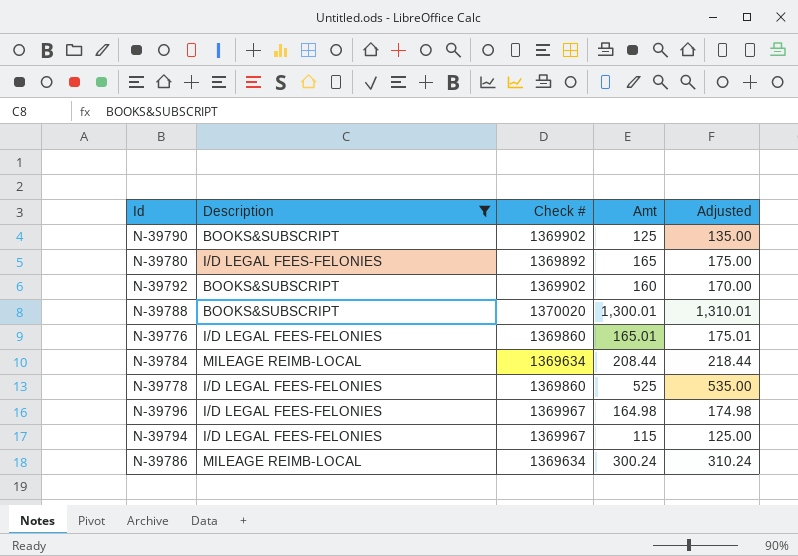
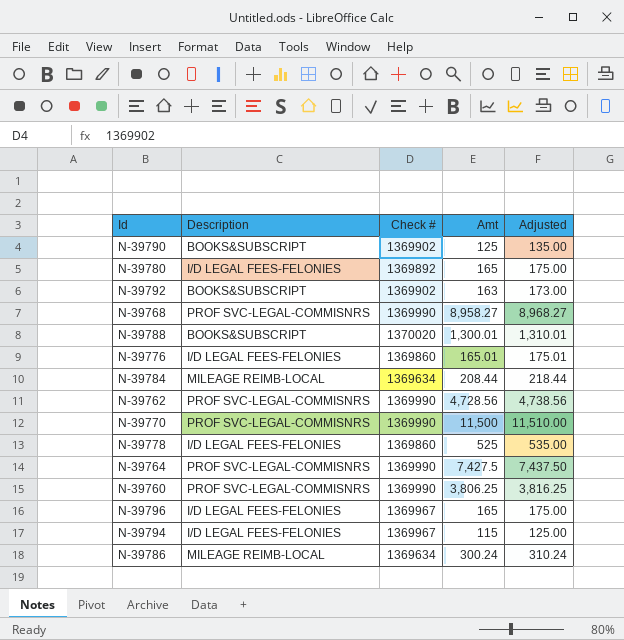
filter: Description != PROF SVC-LEGAL-COMMISNRS -> none
N-39792 | Amt: 160 -> 163
N-39792 | Adjusted: 170.00 -> 173.00
N-39796 | Amt: 164.98 -> 165
N-39796 | Adjusted: 174.98 -> 175.00

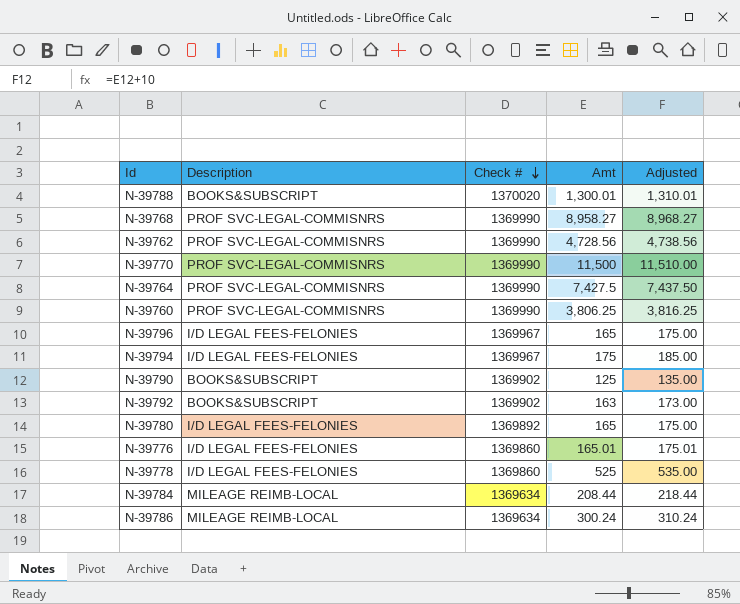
row order: none -> Check # descending
N-39794 | Amt: 115 -> 175
N-39794 | Adjusted: 125.00 -> 185.00

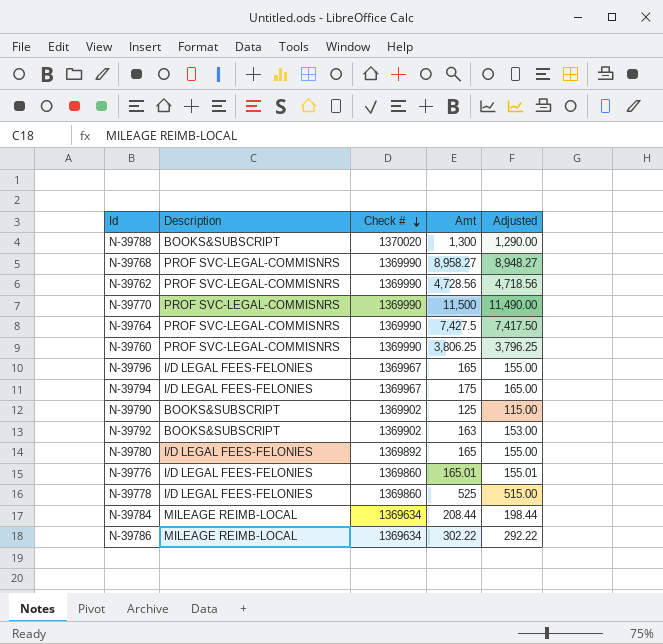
column Adjusted | formula: [Amt] + 10 -> [Amt] - 10
N-39788 | Amt: 1,300.01 -> 1,300
N-39786 | Amt: 300.24 -> 302.22

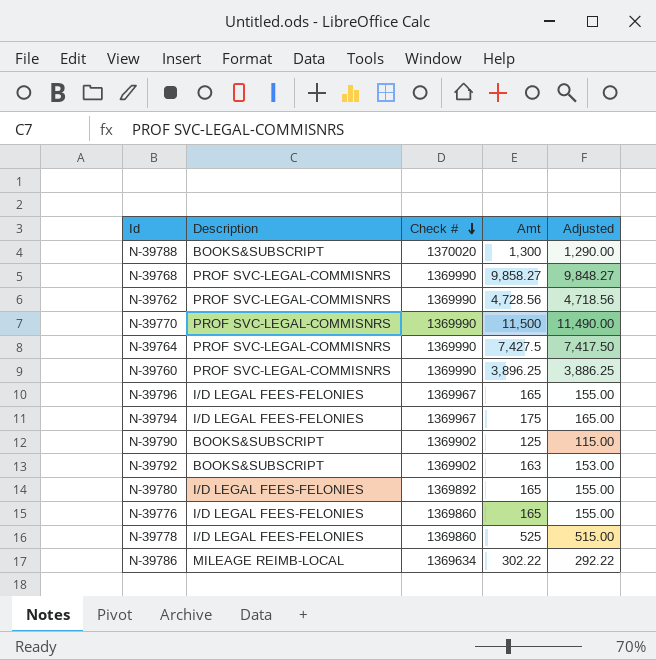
row N-39784: MILEAGE REIMB-LOCAL | 1369634 | 208.44 | 198.44 -> none
N-39768 | Amt: 8,958.27 -> 9,858.27
N-39768 | Adjusted: 8,948.27 -> 9,848.27
N-39760 | Amt: 3,806.25 -> 3,896.25
N-39760 | Adjusted: 3,796.25 -> 3,886.25
N-39776 | Amt: 165.01 -> 165
N-39776 | Adjusted: 155.01 -> 155.00

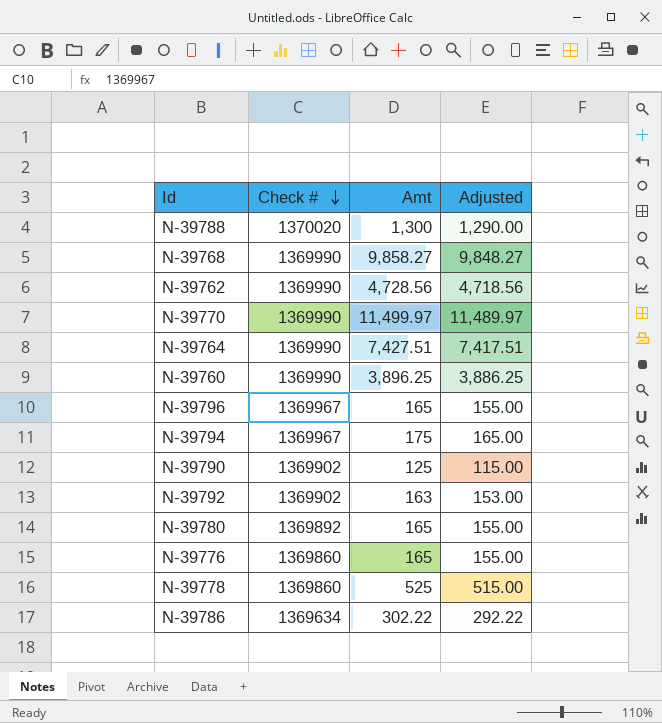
column Description | position: 2 -> none
N-39770 | Amt: 11,500 -> 11,499.97
N-39770 | Adjusted: 11,490.00 -> 11,489.97
N-39764 | Amt: 7,427.5 -> 7,427.51
N-39764 | Adjusted: 7,417.50 -> 7,417.51

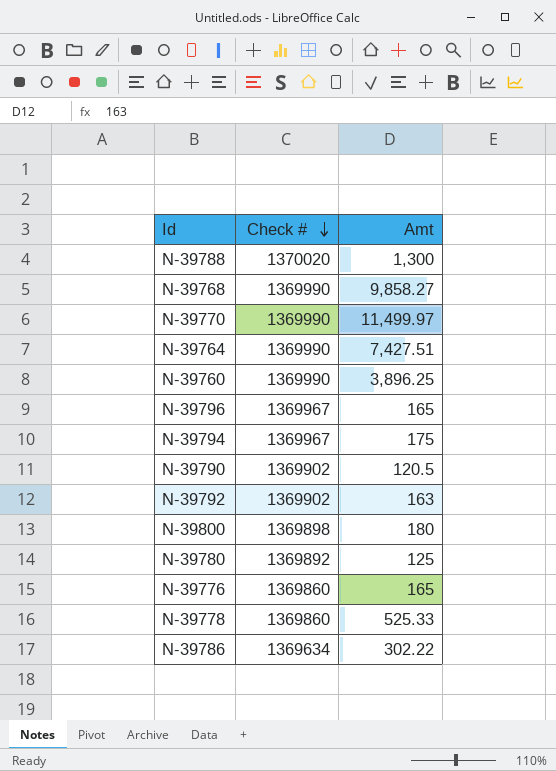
column Adjusted | formula: [Amt] - 10 -> none
row N-39762: 1369990 | 4,728.56 | 4,718.56 -> none
N-39790 | Amt: 125 -> 120.5
row N-39800: none -> 1369898 | 180
N-39780 | Amt: 165 -> 125
N-39778 | Amt: 525 -> 525.33

